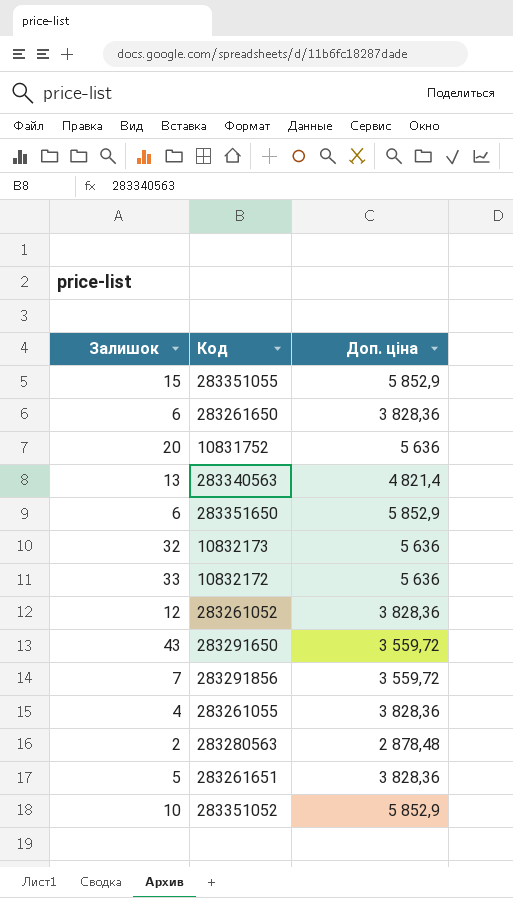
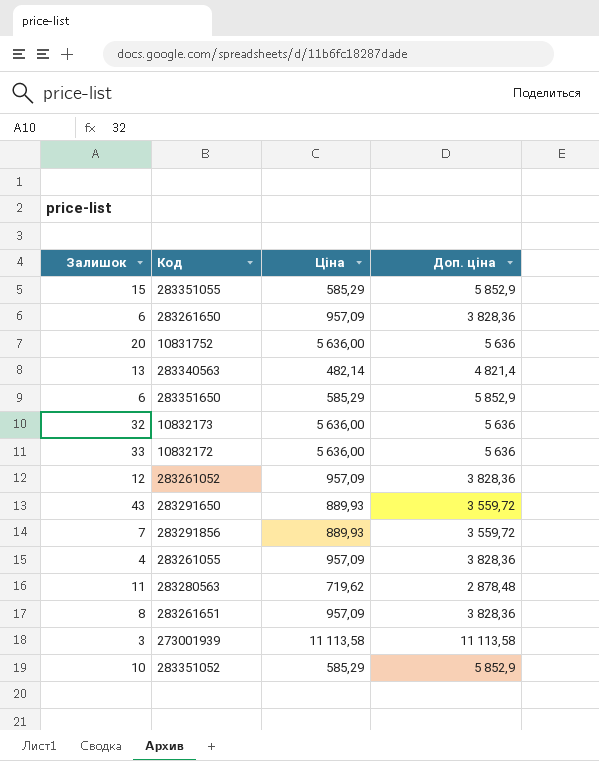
column Ціна | position: none -> 3
283280563 | Залишок: 2 -> 11
283261651 | Залишок: 5 -> 8
row 273001939: none -> 3 | 11 113,58 | 11 113,58

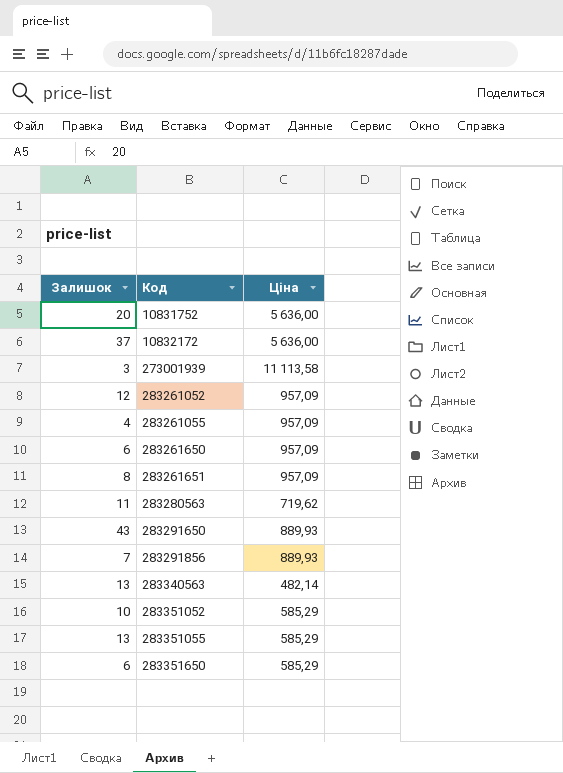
row order: none -> Код ascending
column Доп. ціна | position: 4 -> none
row 10832173: 32 | 5 636,00 | 5 636 -> none
10832172 | Залишок: 33 -> 37
283351055 | Залишок: 15 -> 13

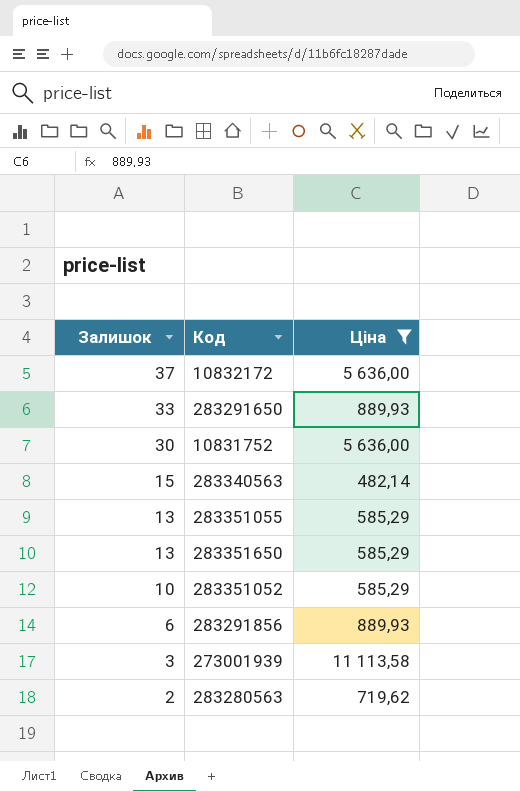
filter: none -> Ціна != 957,09
row order: Код ascending -> Залишок descending
283291650 | Залишок: 43 -> 33
10831752 | Залишок: 20 -> 30
283340563 | Залишок: 13 -> 15
283351650 | Залишок: 6 -> 13
283291856 | Залишок: 7 -> 6
283280563 | Залишок: 11 -> 2

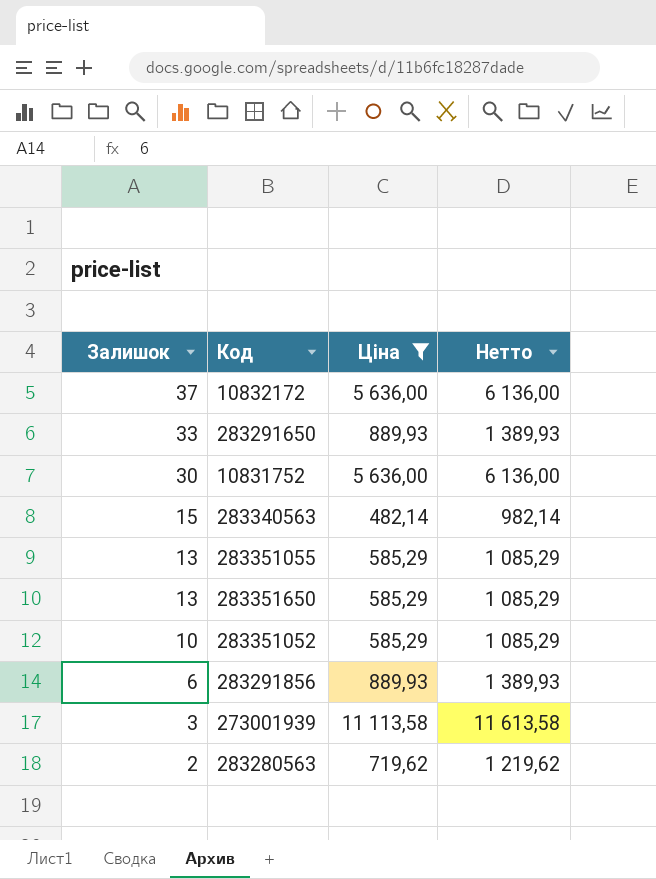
column Нетто | formula: none -> [Ціна] + 500

